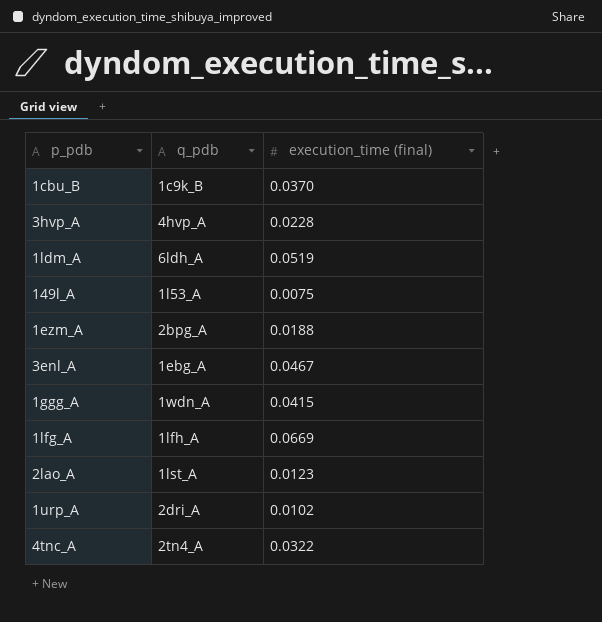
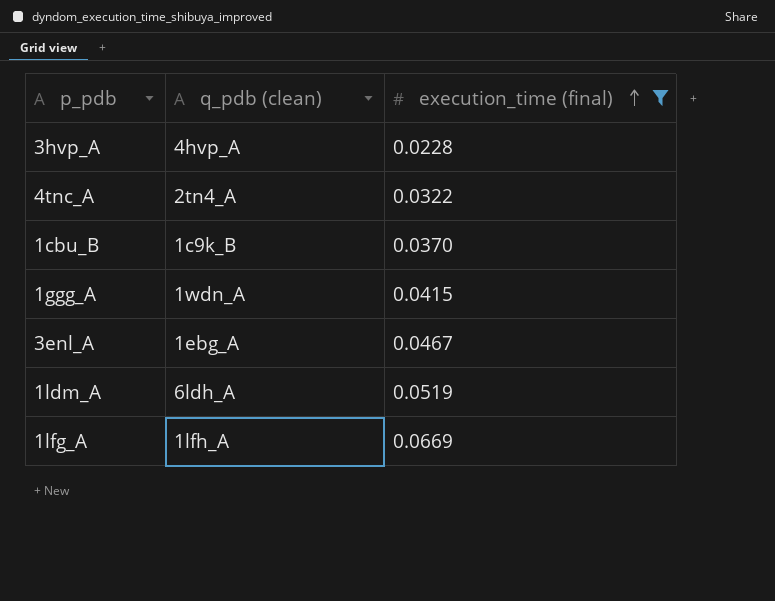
filter: none -> execution_time (final) >= 0.0228
row order: none -> execution_time (final) ascending
column name: q_pdb -> q_pdb (clean)

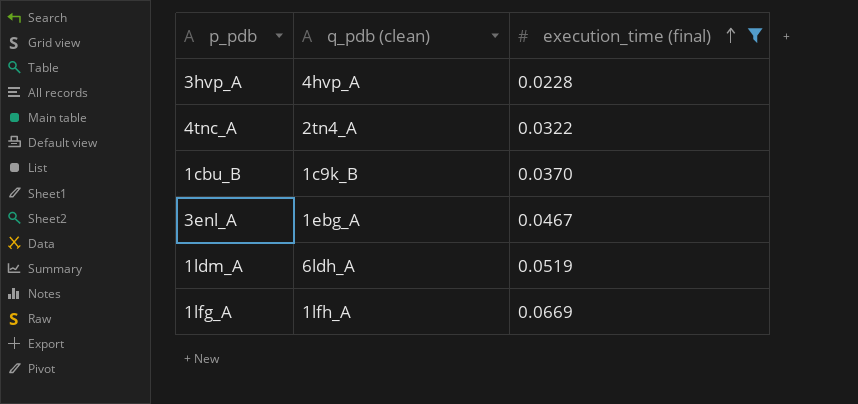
row 1ggg_A: 1wdn_A | 0.0415 -> none

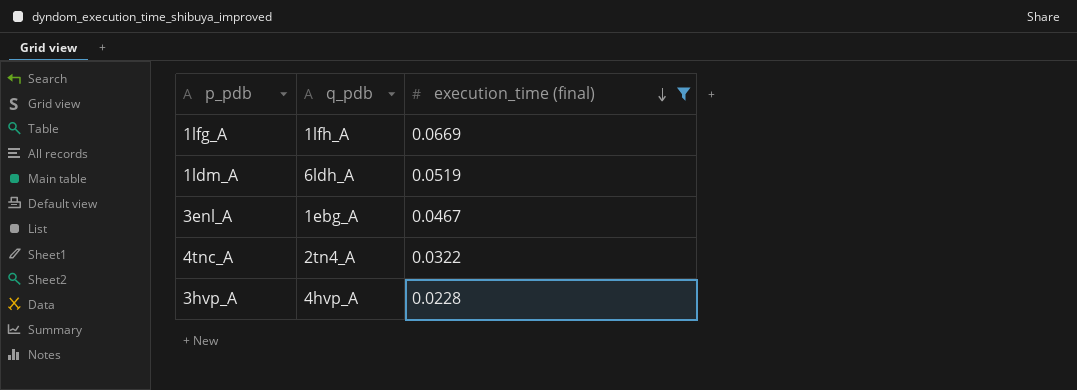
row order: execution_time (final) ascending -> execution_time (final) descending
column name: q_pdb (clean) -> q_pdb
row 1cbu_B: 1c9k_B | 0.0370 -> none

